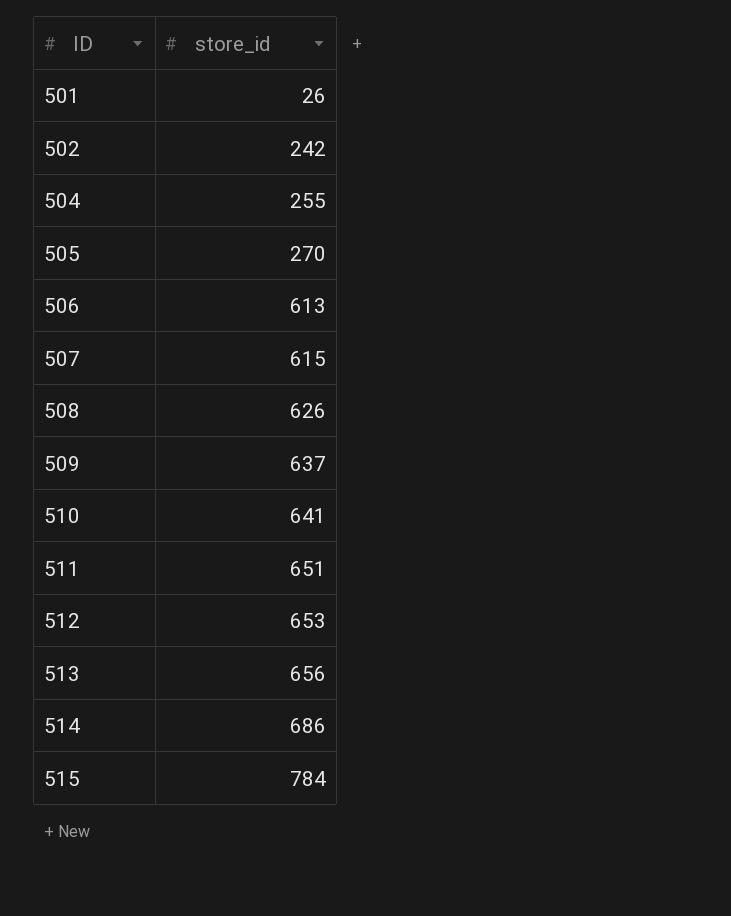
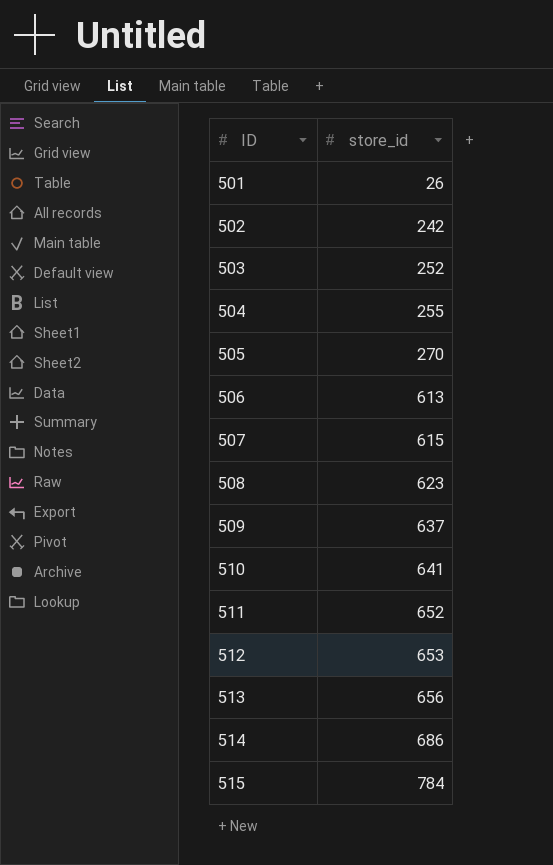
row 503: none -> 252
508 | store_id: 626 -> 623
511 | store_id: 651 -> 652

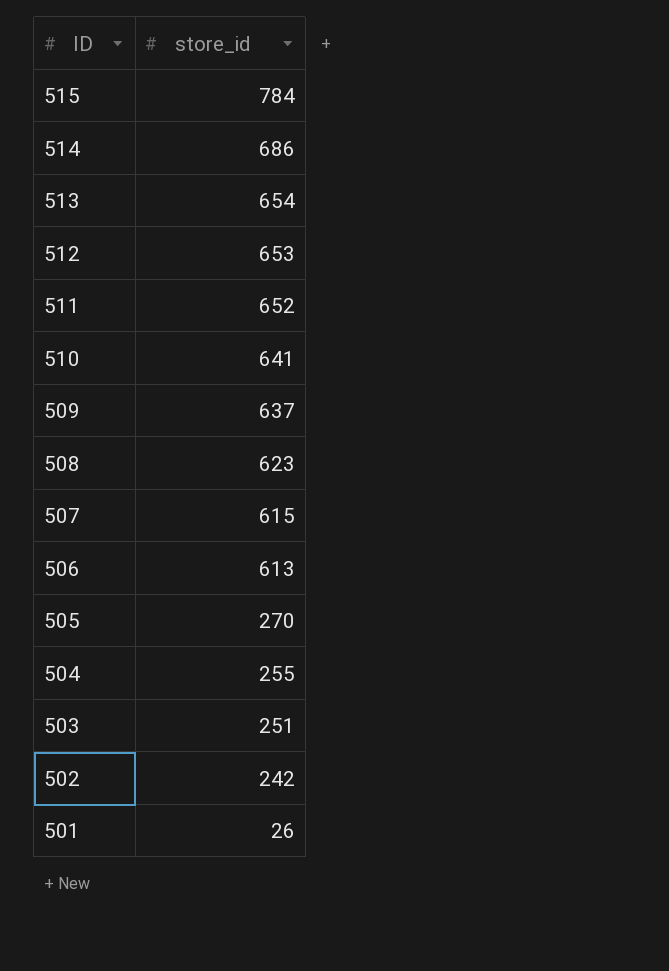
row order: ID ascending -> ID descending
513 | store_id: 656 -> 654
503 | store_id: 252 -> 251

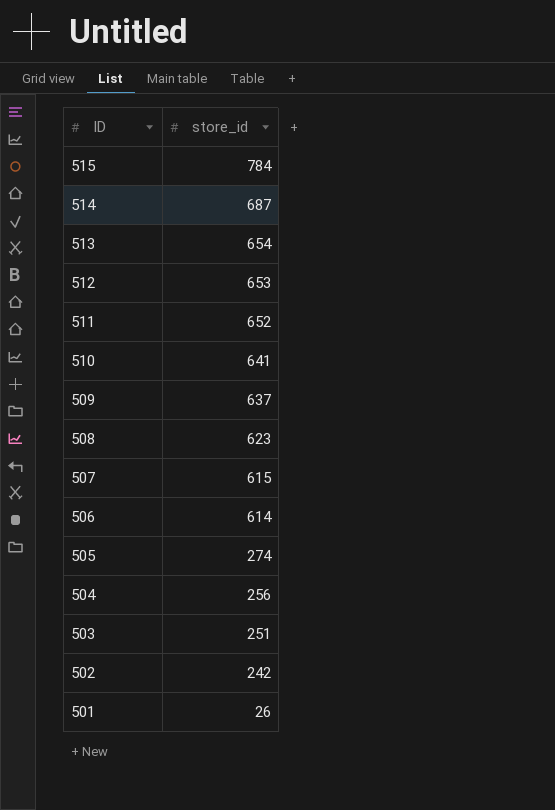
514 | store_id: 686 -> 687
506 | store_id: 613 -> 614
505 | store_id: 270 -> 274
504 | store_id: 255 -> 256

